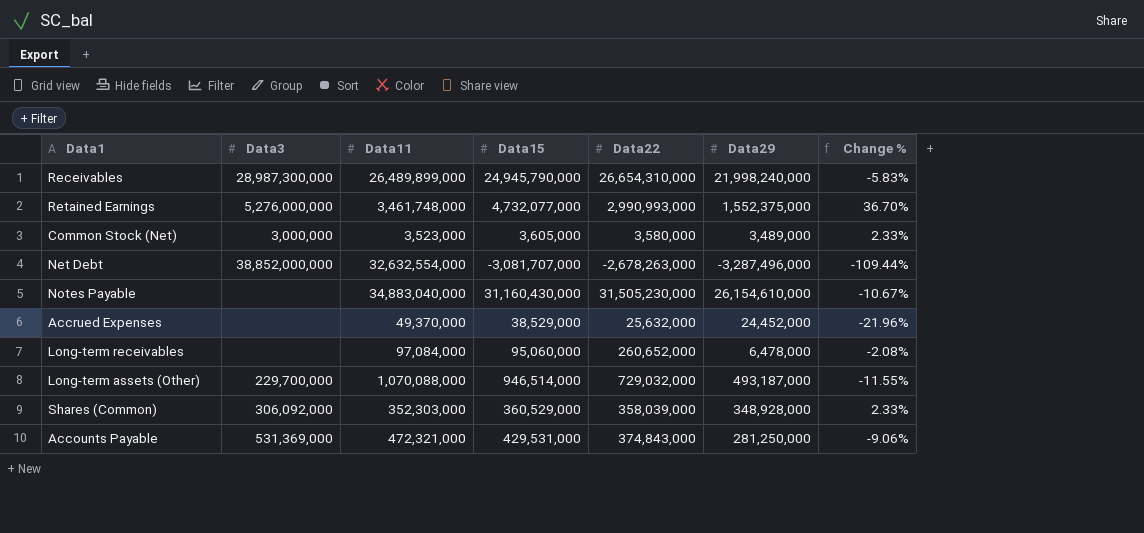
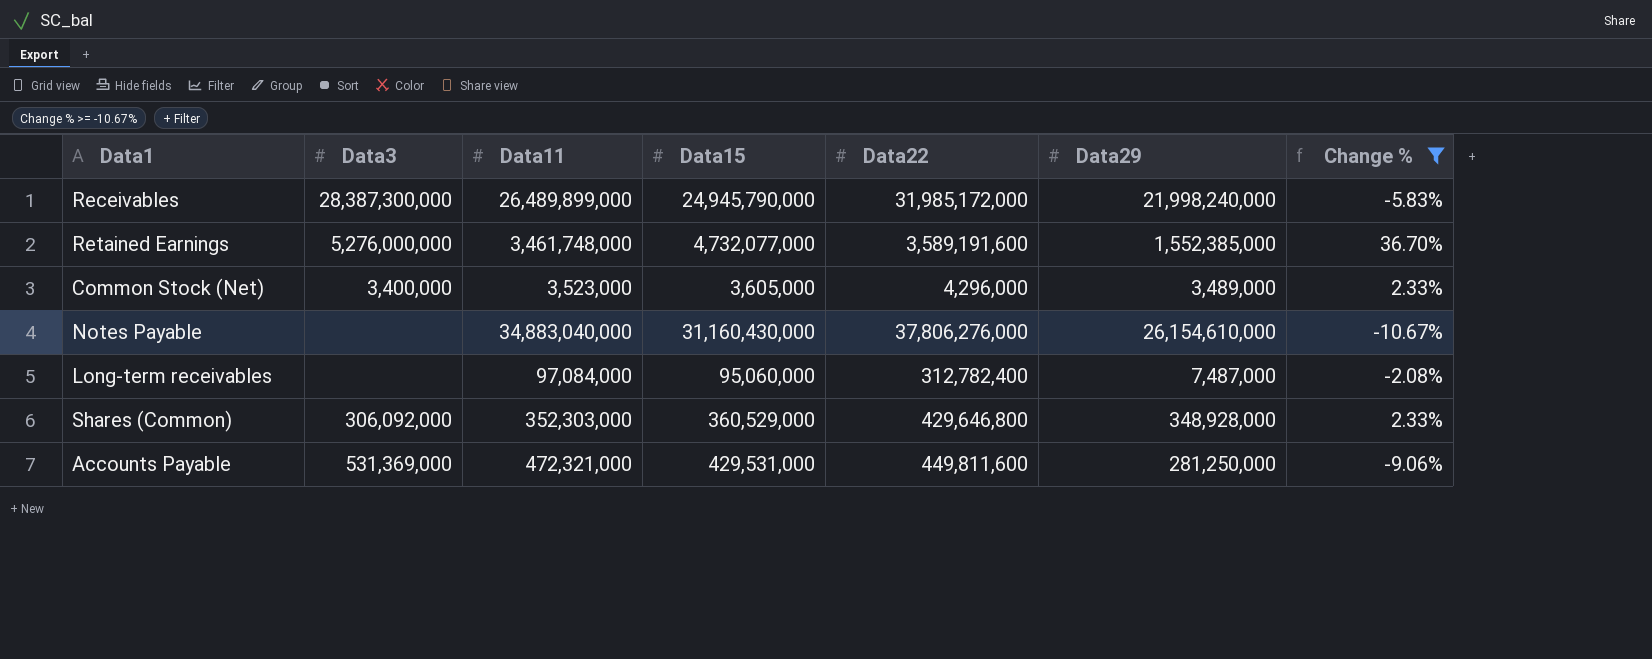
filter: none -> Change % >= -10.67%
Receivables | Data3: 28,987,300,000 -> 28,387,300,000
Receivables | Data22: 26,654,310,000 -> 31,985,172,000
Retained Earnings | Data22: 2,990,993,000 -> 3,589,191,600
Retained Earnings | Data29: 1,552,375,000 -> 1,552,385,000
Common Stock (Net) | Data3: 3,000,000 -> 3,400,000
Common Stock (Net) | Data22: 3,580,000 -> 4,296,000
Notes Payable | Data22: 31,505,230,000 -> 37,806,276,000
Long-term receivables | Data22: 260,652,000 -> 312,782,400
Long-term receivables | Data29: 6,478,000 -> 7,487,000
Shares (Common) | Data22: 358,039,000 -> 429,646,800
Accounts Payable | Data22: 374,843,000 -> 449,811,600

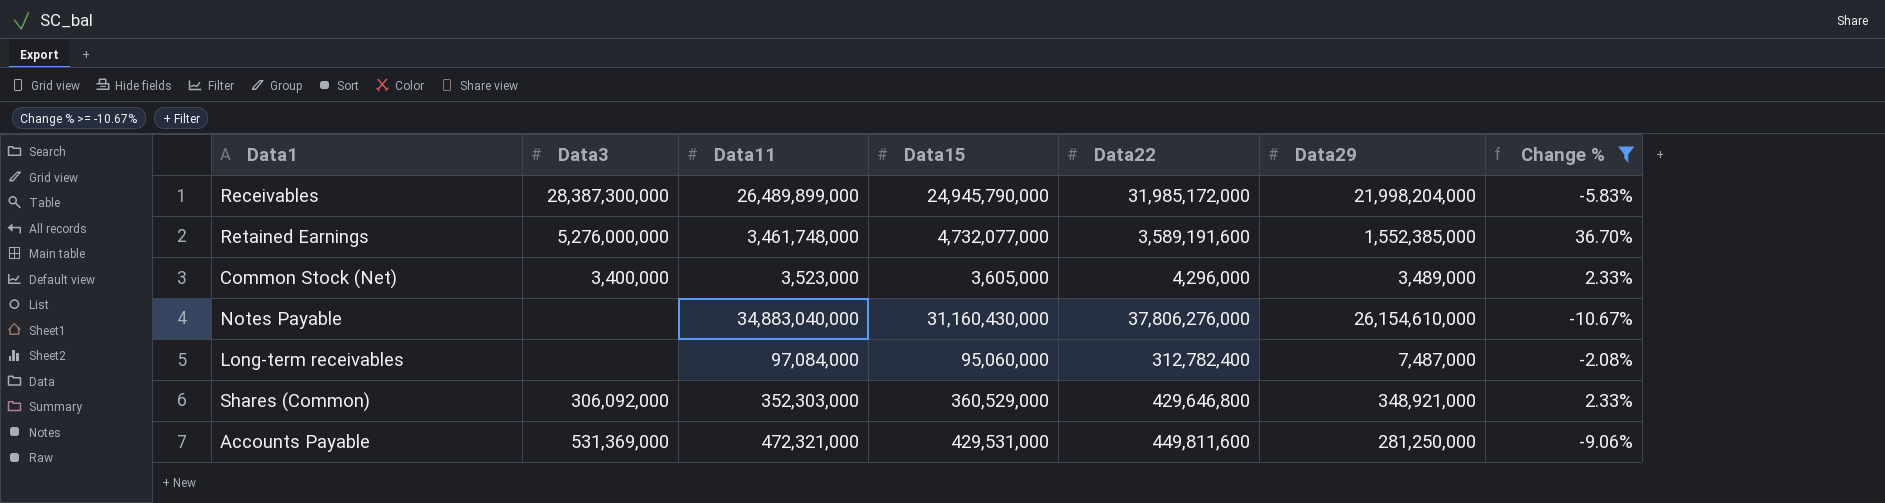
Receivables | Data29: 21,998,240,000 -> 21,998,204,000
Shares (Common) | Data29: 348,928,000 -> 348,921,000

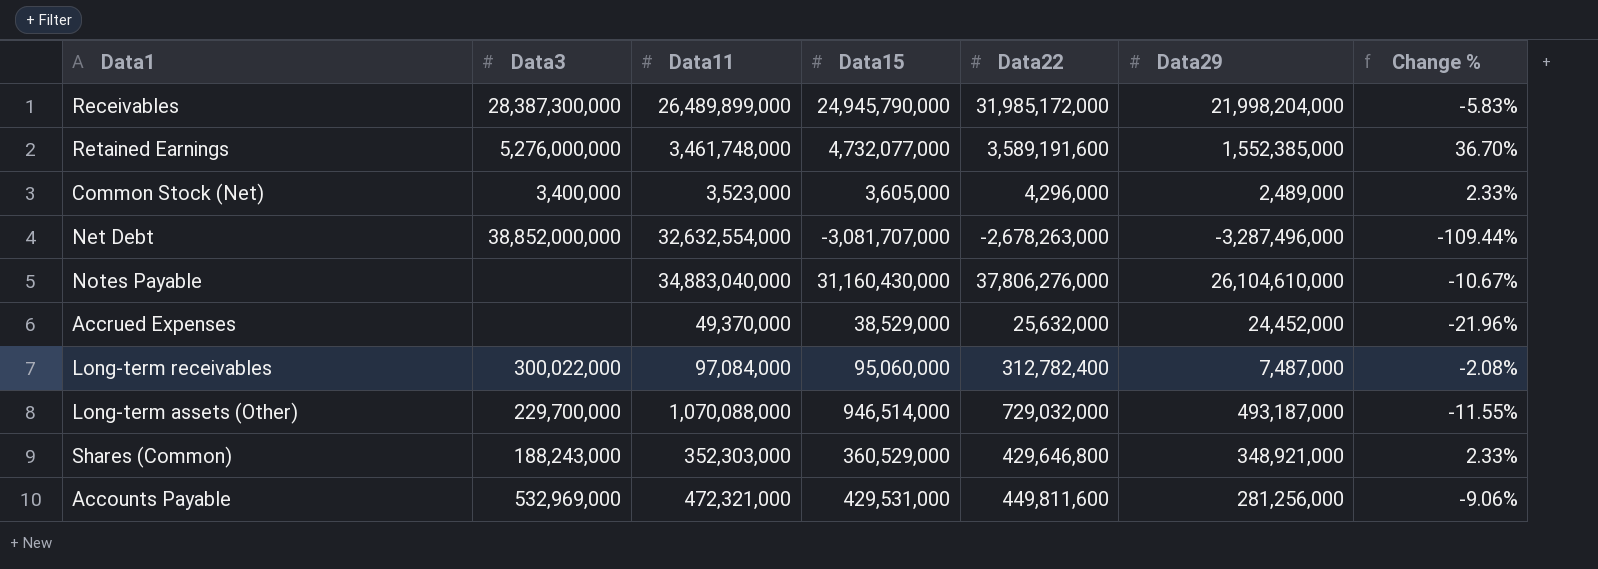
filter: Change % >= -10.67% -> none
Common Stock (Net) | Data29: 3,489,000 -> 2,489,000
Notes Payable | Data29: 26,154,610,000 -> 26,104,610,000
Long-term receivables | Data3: none -> 300,022,000
Shares (Common) | Data3: 306,092,000 -> 188,243,000
Accounts Payable | Data3: 531,369,000 -> 532,969,000
Accounts Payable | Data29: 281,250,000 -> 281,256,000

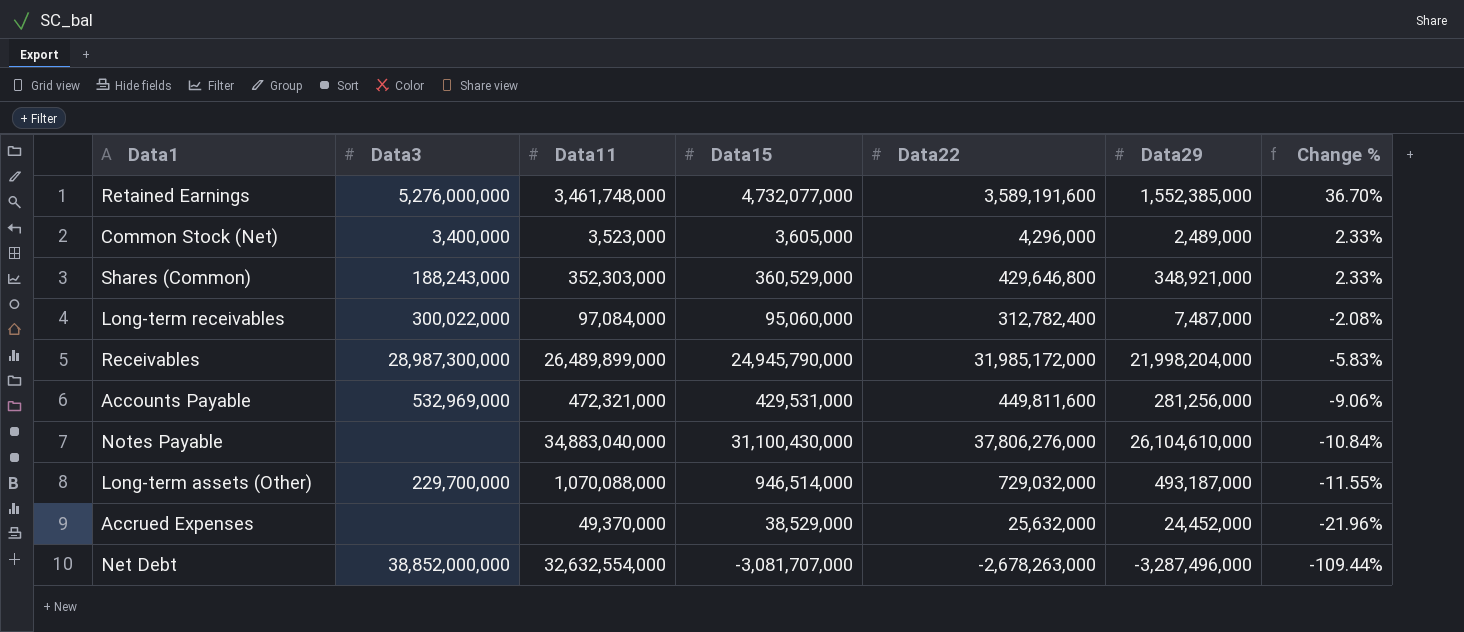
row order: none -> Change % descending
Receivables | Data3: 28,387,300,000 -> 28,987,300,000
Notes Payable | Data15: 31,160,430,000 -> 31,100,430,000
Notes Payable | Change %: -10.67% -> -10.84%

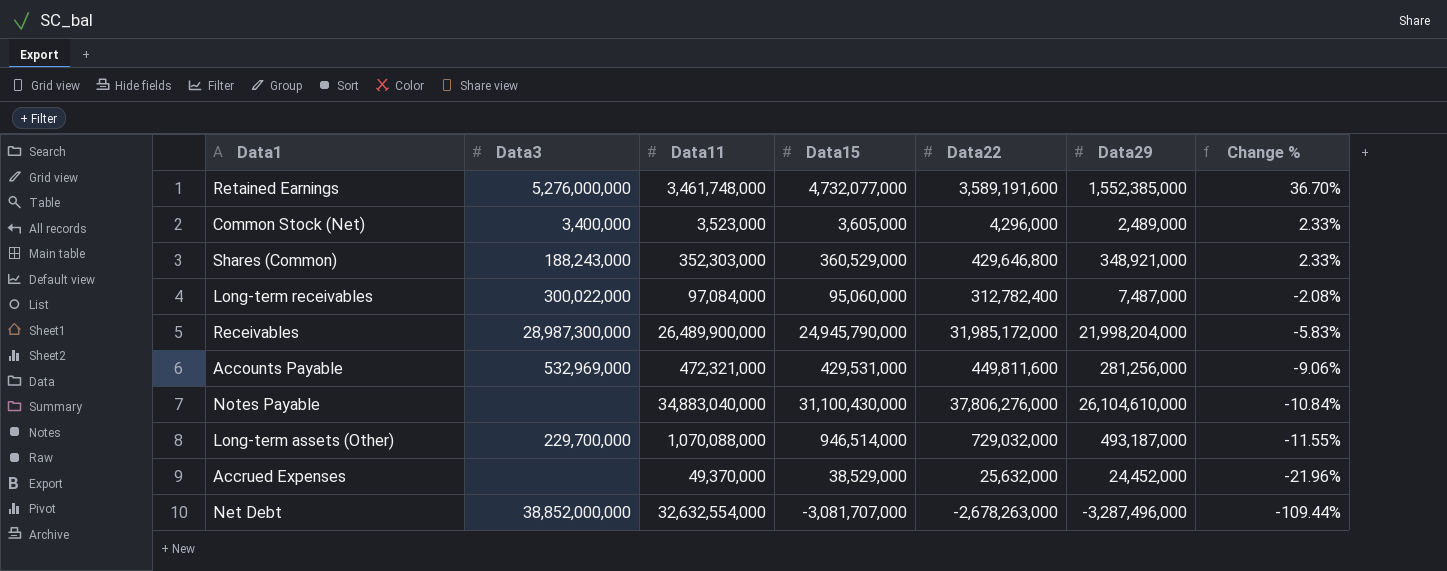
Receivables | Data11: 26,489,899,000 -> 26,489,900,000

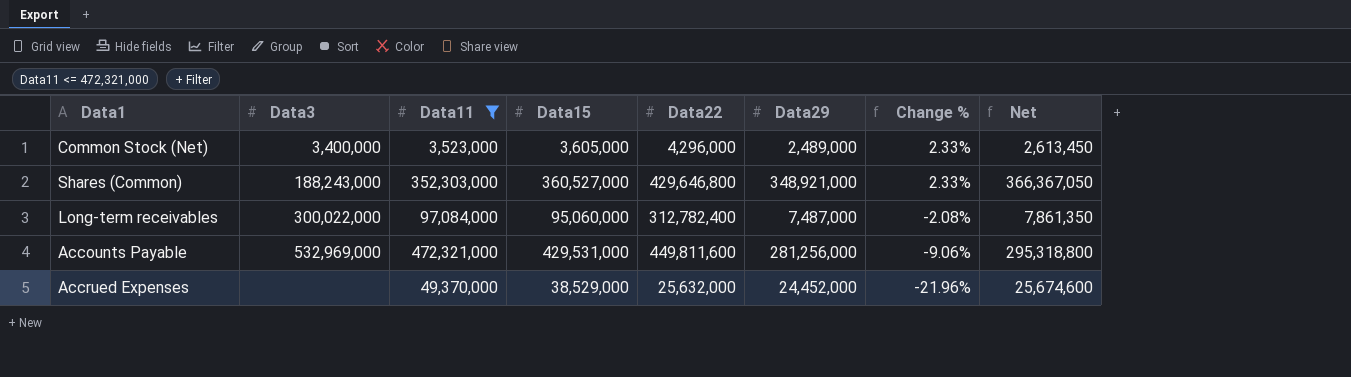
filter: none -> Data11 <= 472,321,000
column Net | formula: none -> [Data29] * 1.05
Shares (Common) | Data15: 360,529,000 -> 360,527,000

